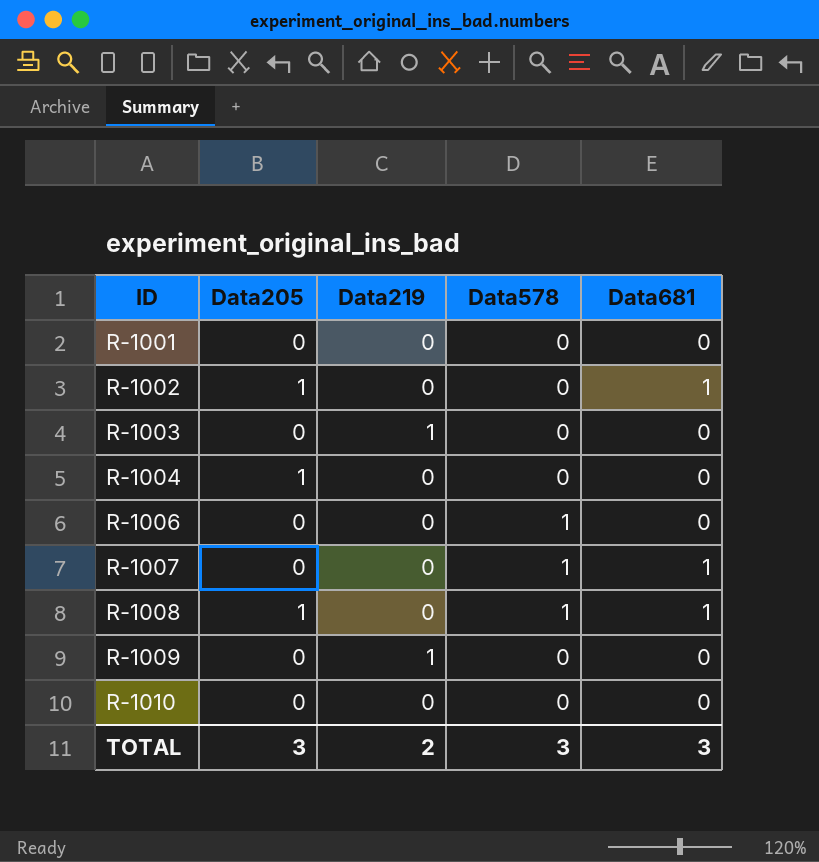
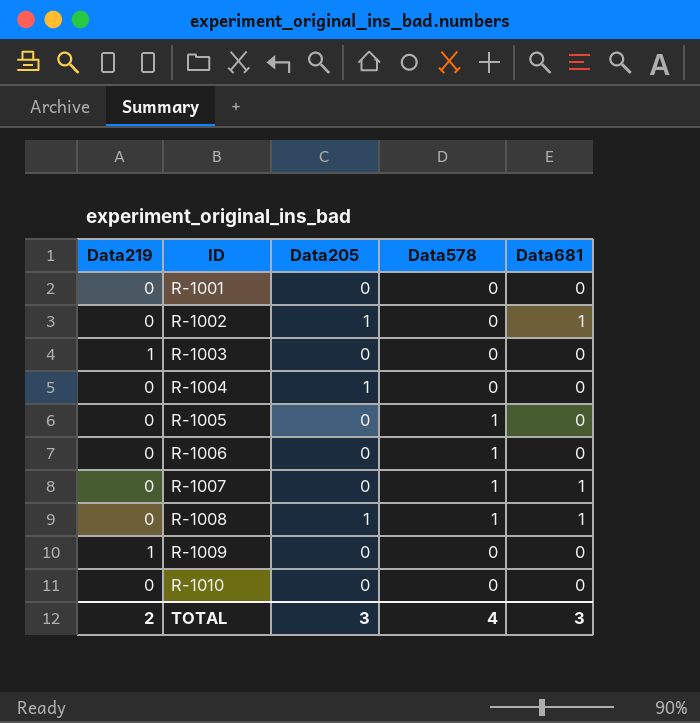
column Data219 | position: 3 -> 1
row R-1005: none -> 0 | 0 | 1 | 0
TOTAL | Data578: 3 -> 4

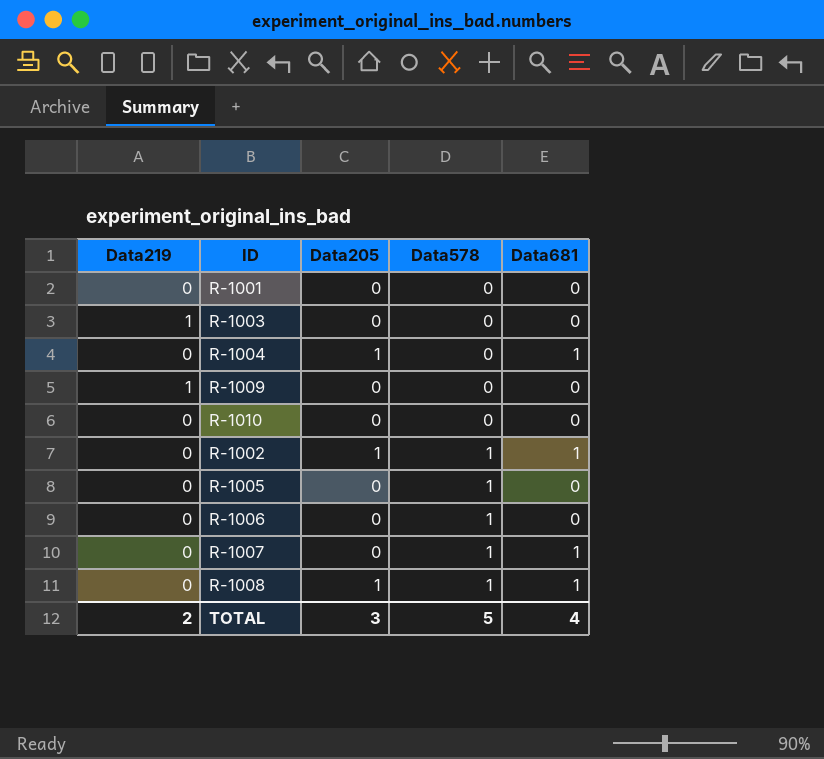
row order: ID ascending -> Data578 ascending
R-1004 | Data681: 0 -> 1
R-1002 | Data578: 0 -> 1
TOTAL | Data578: 4 -> 5
TOTAL | Data681: 3 -> 4

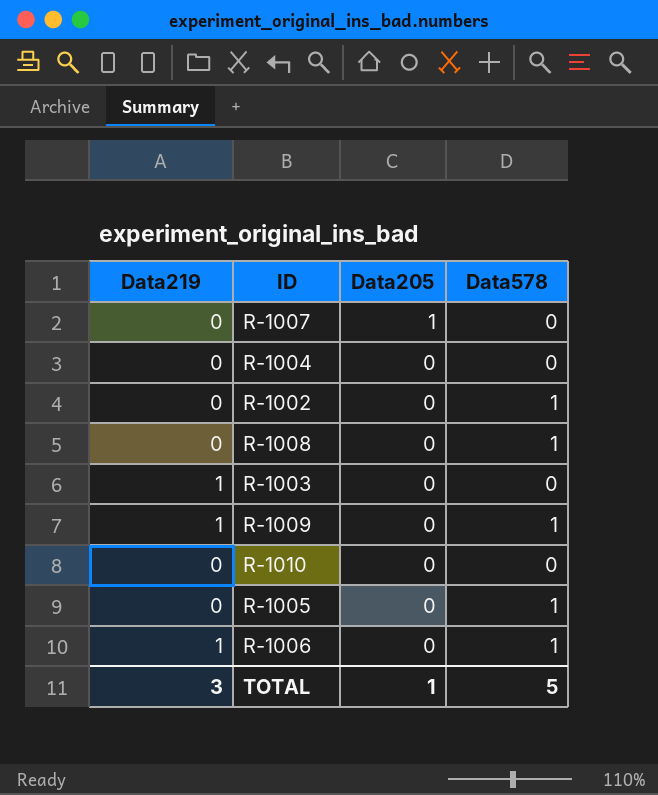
row order: Data578 ascending -> Data205 descending
column Data681 | position: 5 -> none
row R-1001: 0 | 0 | 0 | 0 -> none
R-1007 | Data205: 0 -> 1
R-1007 | Data578: 1 -> 0
R-1004 | Data205: 1 -> 0
R-1002 | Data205: 1 -> 0
R-1008 | Data205: 1 -> 0
R-1009 | Data578: 0 -> 1
R-1006 | Data219: 0 -> 1
TOTAL | Data219: 2 -> 3
TOTAL | Data205: 3 -> 1

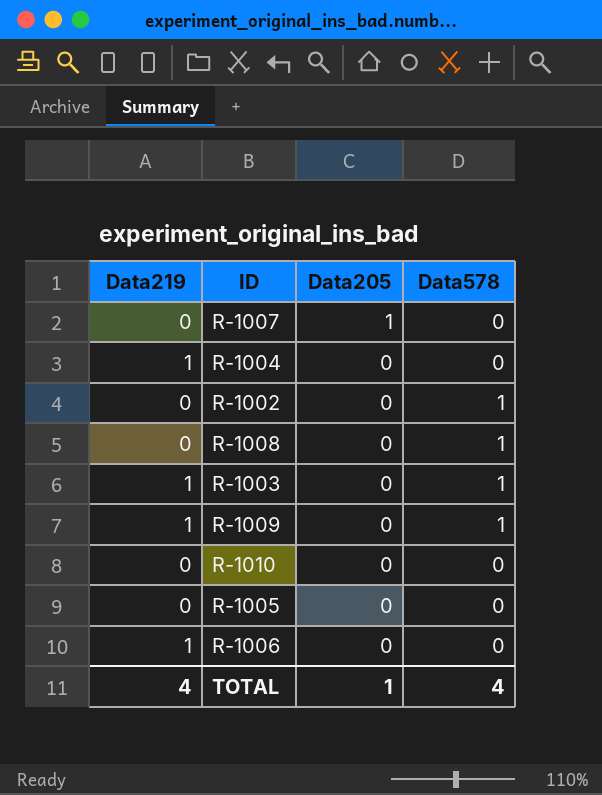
R-1004 | Data219: 0 -> 1
R-1003 | Data578: 0 -> 1
R-1005 | Data578: 1 -> 0
R-1006 | Data578: 1 -> 0
TOTAL | Data219: 3 -> 4
TOTAL | Data578: 5 -> 4

